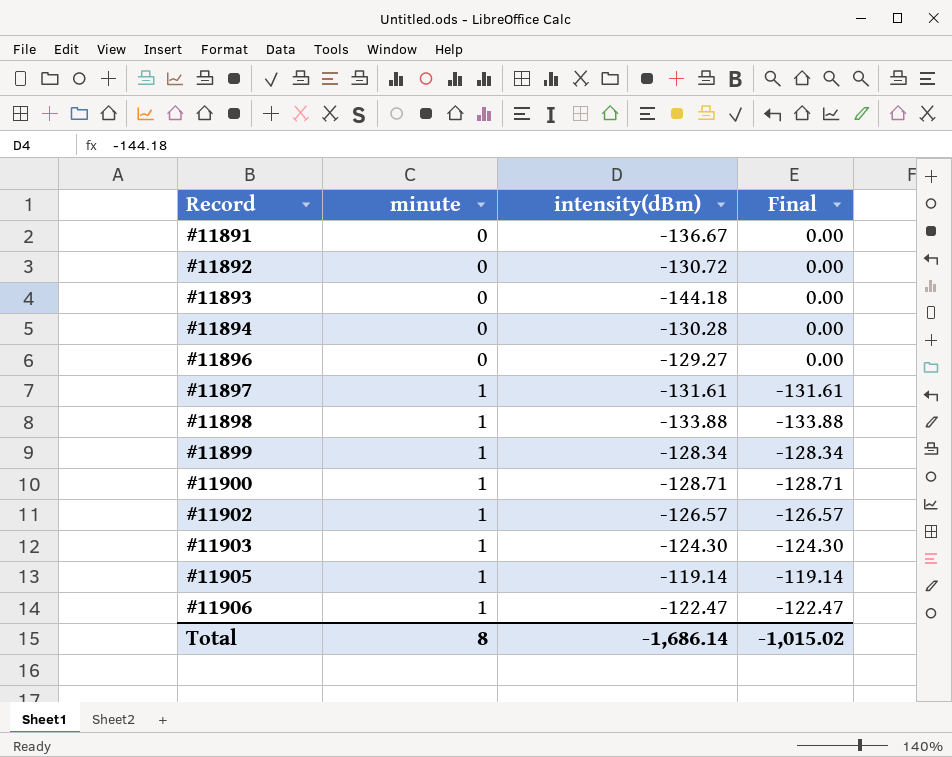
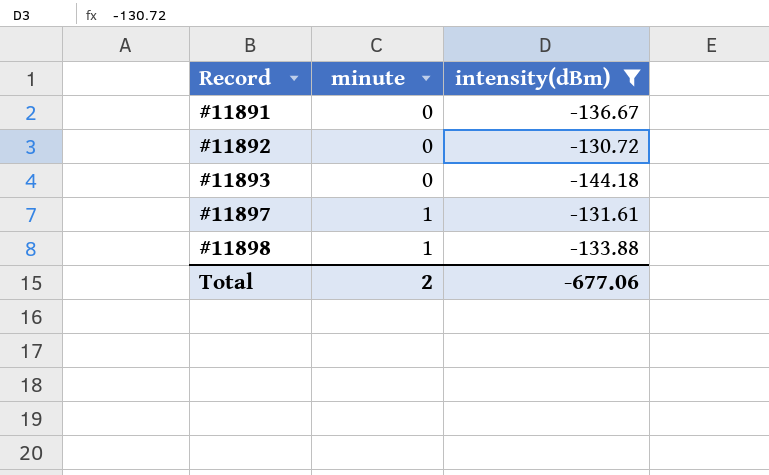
filter: none -> intensity(dBm) <= -130.72
column Final | formula: [minute] * [intensity(dBm)] -> none
Total | minute: 8 -> 2
Total | intensity(dBm): -1,686.14 -> -677.06

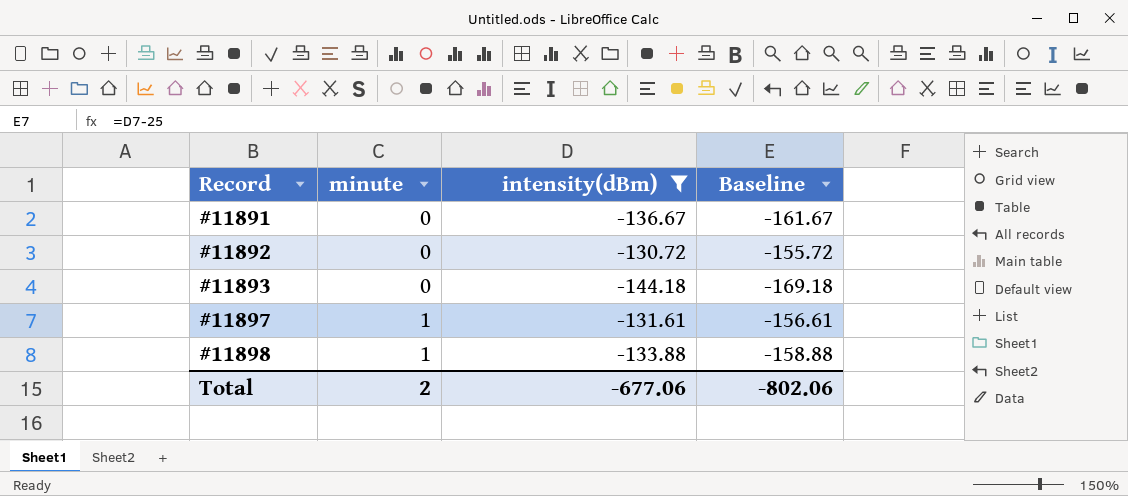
column Baseline | formula: none -> [intensity(dBm)] - 25

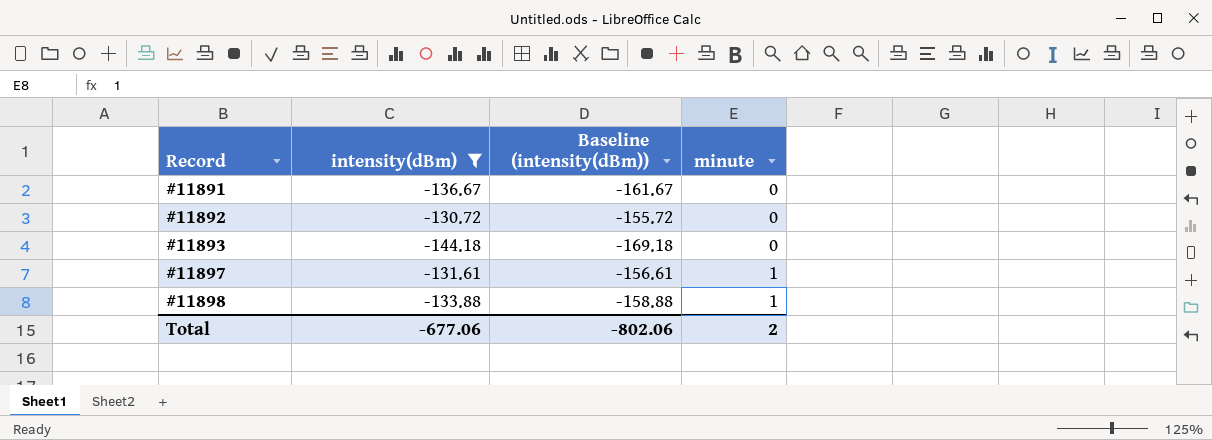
column name: Baseline -> Baseline (intensity(dBm))
column minute | position: 2 -> 4

